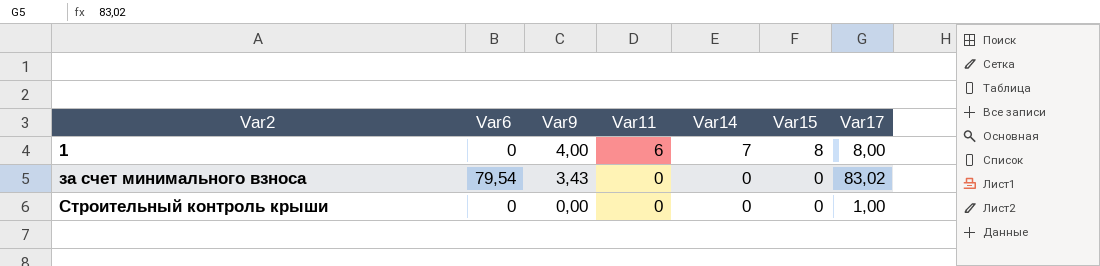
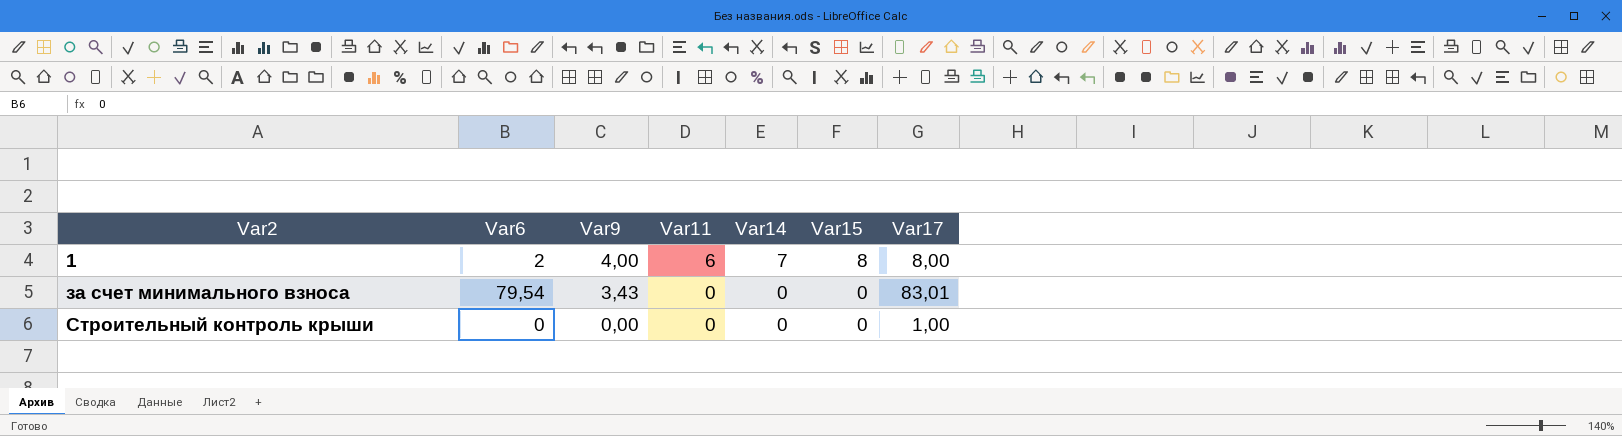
1 | Var6: 0 -> 2
за счет минимального взноса | Var17: 83,02 -> 83,01

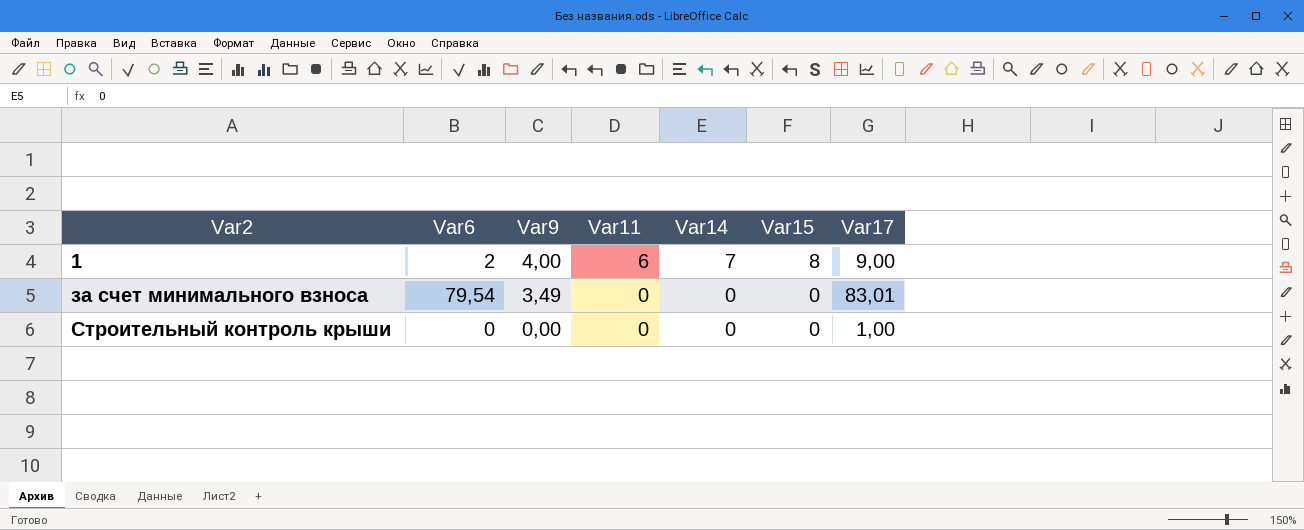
1 | Var17: 8,00 -> 9,00
за счет минимального взноса | Var9: 3,43 -> 3,49

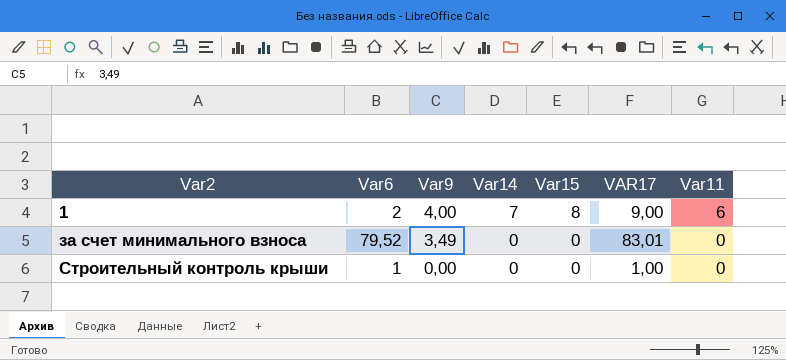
column name: Var17 -> VAR17
column Var11 | position: 4 -> 7
за счет минимального взноса | Var6: 79,54 -> 79,52
Строительный контроль крыши | Var6: 0 -> 1

